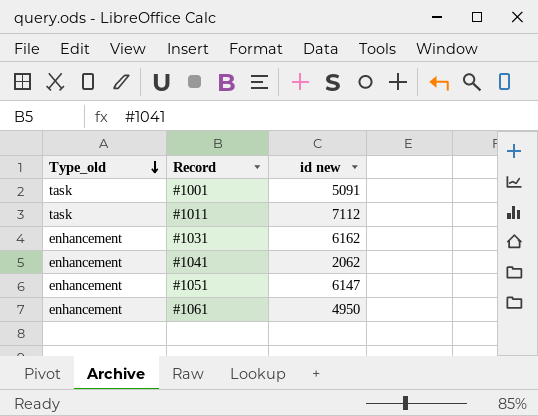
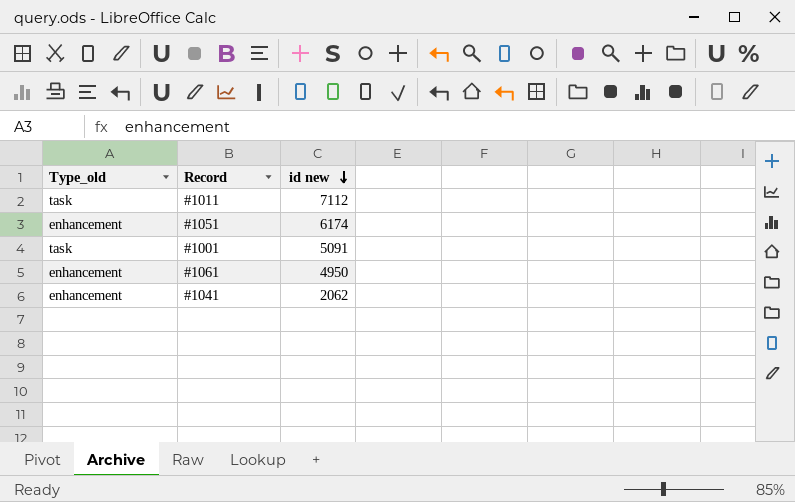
row order: Type_old descending -> id new descending
row #1031: enhancement | 6162 -> none
#1051 | id new: 6147 -> 6174

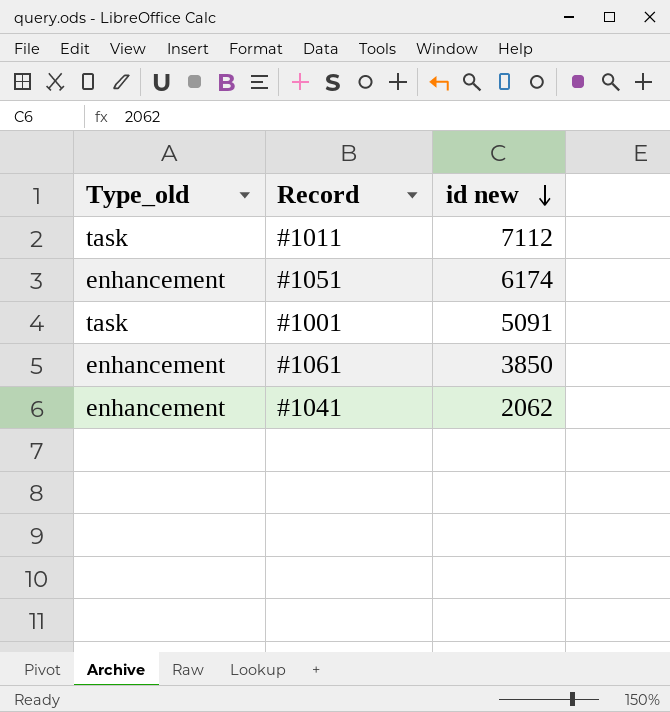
#1061 | id new: 4950 -> 3850

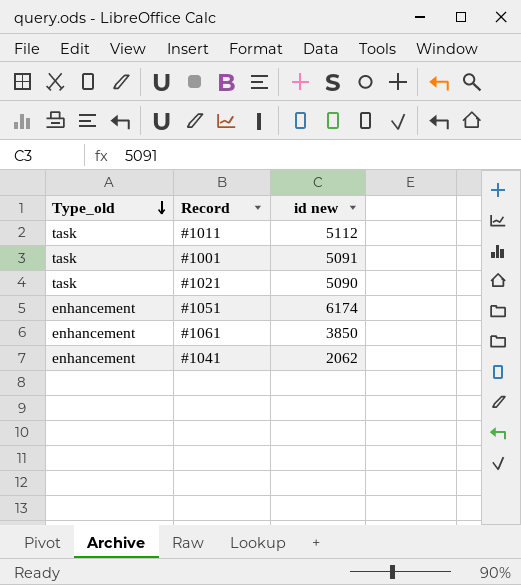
row order: id new descending -> Type_old descending
#1011 | id new: 7112 -> 5112
row #1021: none -> task | 5090

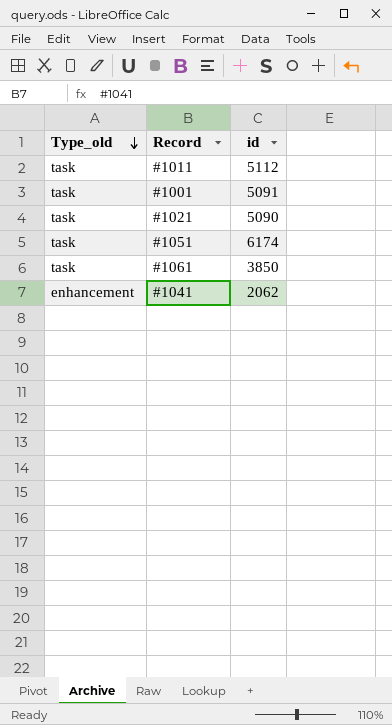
column name: id new -> id
#1051 | Type_old: enhancement -> task
#1061 | Type_old: enhancement -> task

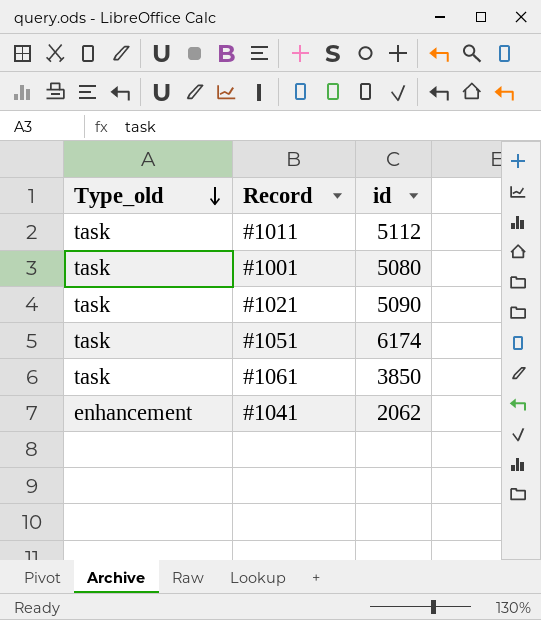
#1001 | id: 5091 -> 5080

